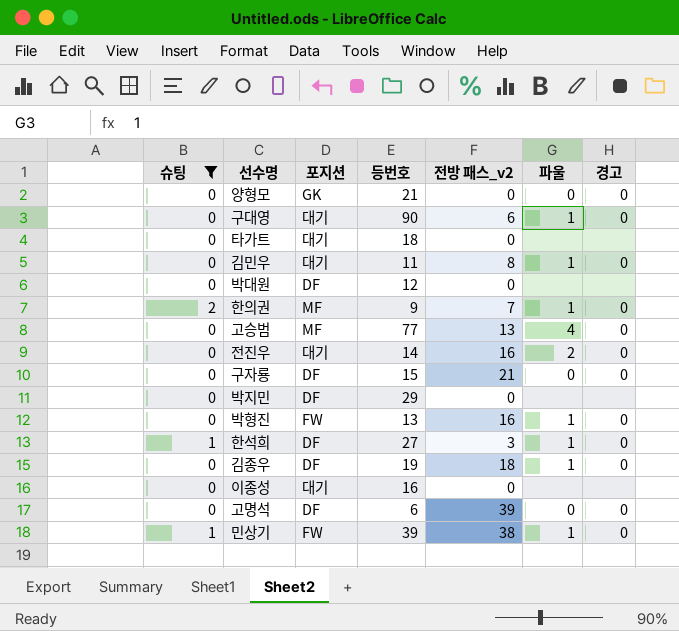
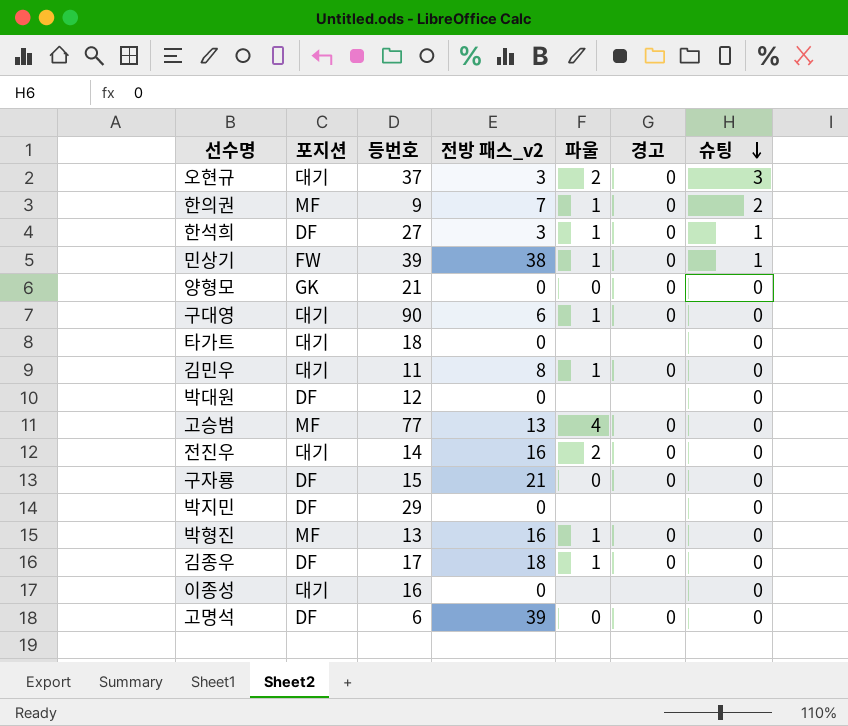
filter: 슈팅 != 3 -> none
row order: none -> 슈팅 descending
column 슈팅 | position: 1 -> 7
박형진 | 포지션: FW -> MF
김종우 | 등번호: 19 -> 17

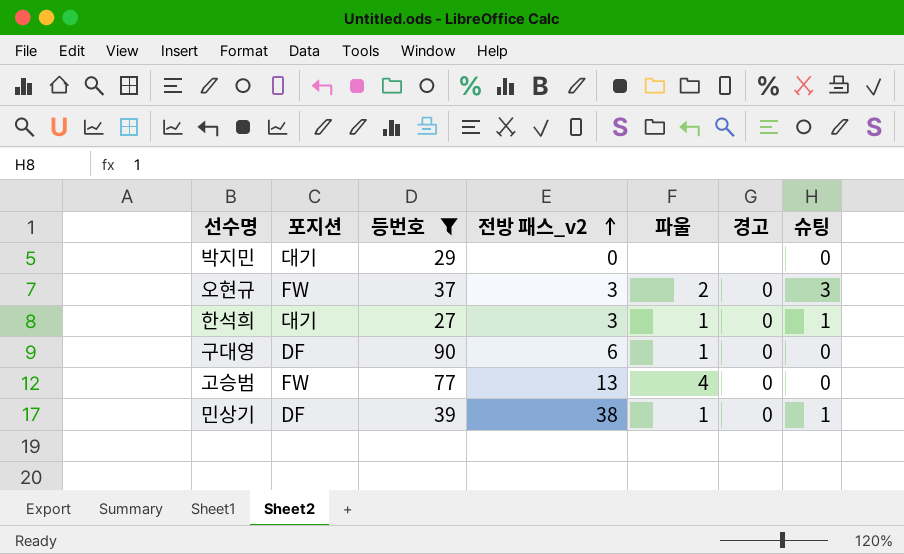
filter: none -> 등번호 >= 27
row order: 슈팅 descending -> 전방 패스_v2 ascending
박지민 | 포지션: DF -> 대기
오현규 | 포지션: 대기 -> FW
한석희 | 포지션: DF -> 대기
구대영 | 포지션: 대기 -> DF
고승범 | 포지션: MF -> FW
민상기 | 포지션: FW -> DF

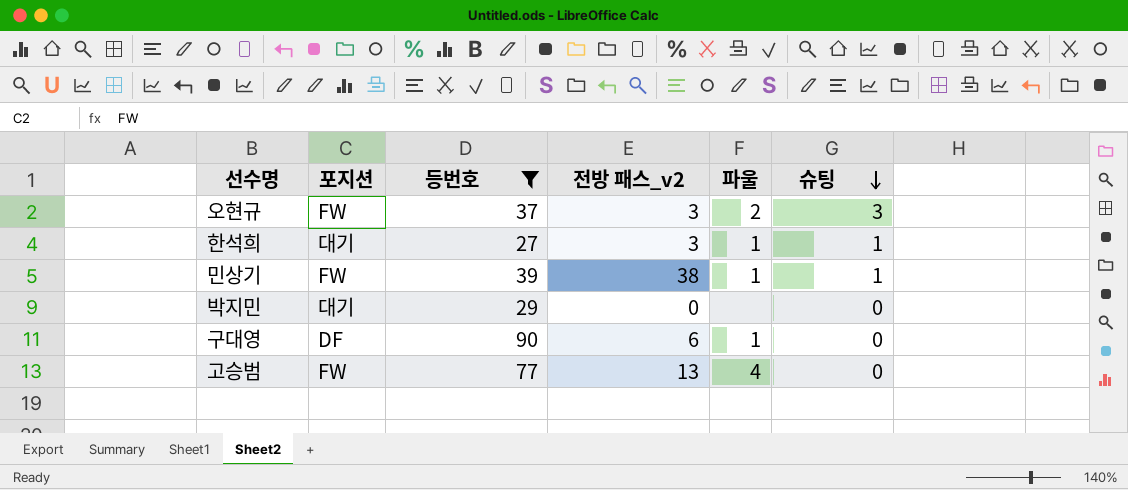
row order: 전방 패스_v2 ascending -> 슈팅 descending
column 경고 | position: 6 -> none
민상기 | 포지션: DF -> FW

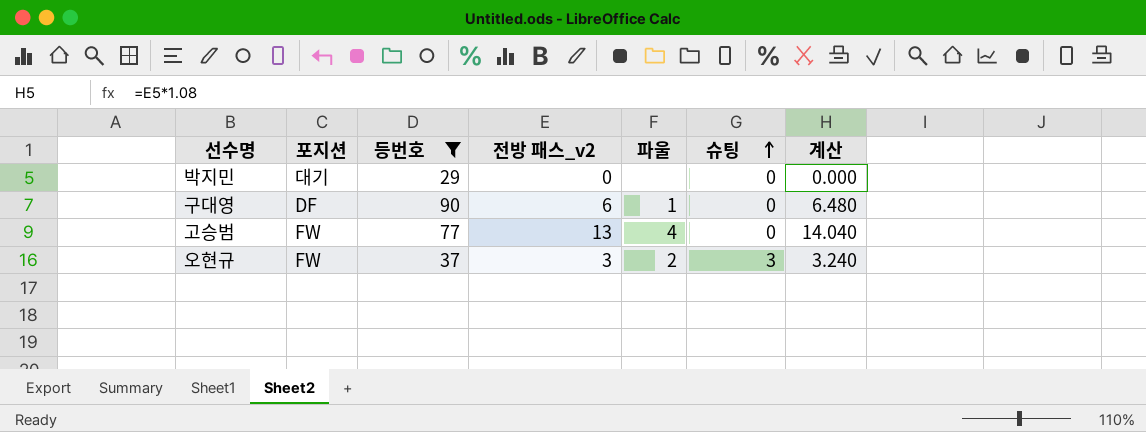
row order: 슈팅 descending -> 슈팅 ascending
column 계산 | formula: none -> [전방 패스_v2] * 1.08
row 한석희: 대기 | 27 | 3 | 1 | 1 -> none
row 민상기: FW | 39 | 38 | 1 | 1 -> none

